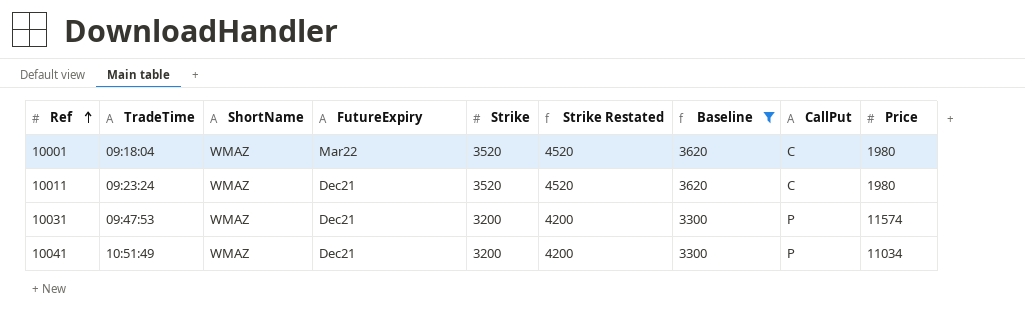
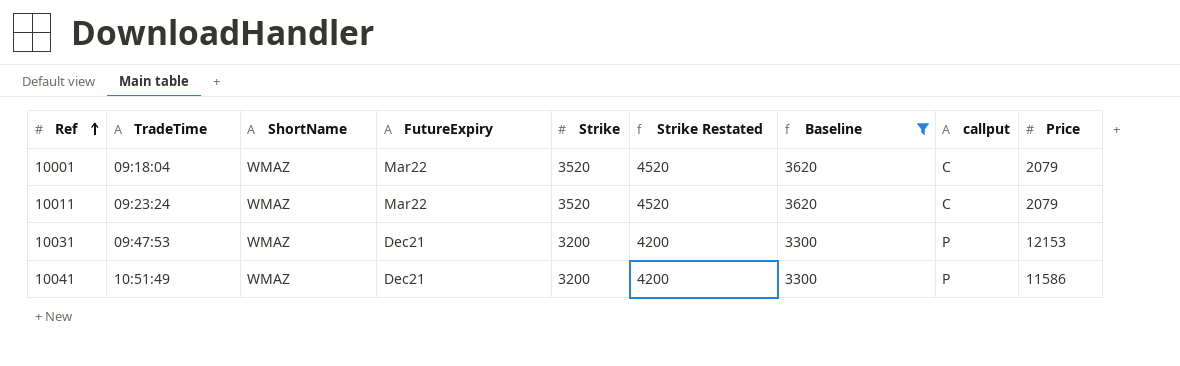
column name: CallPut -> callput
10001 | Price: 1980 -> 2079
10011 | FutureExpiry: Dec21 -> Mar22
10011 | Price: 1980 -> 2079
10031 | Price: 11574 -> 12153
10041 | Price: 11034 -> 11586

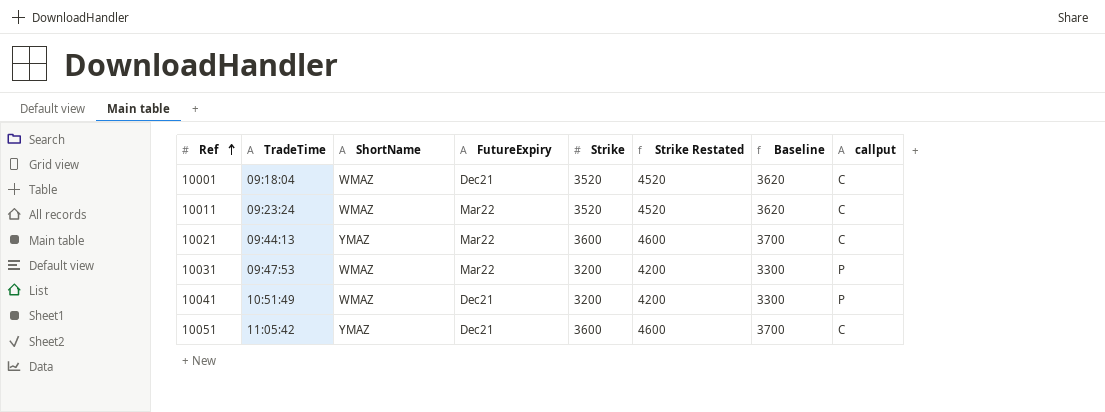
filter: Baseline != 3700 -> none
column Price | position: 9 -> none
10001 | FutureExpiry: Mar22 -> Dec21
10031 | FutureExpiry: Dec21 -> Mar22

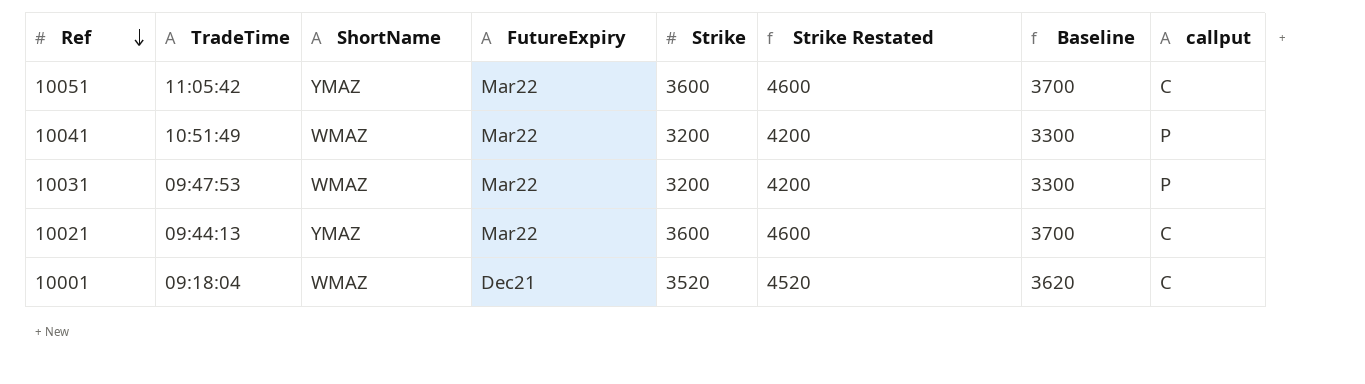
row order: Ref ascending -> Ref descending
row 10011: 09:23:24 | WMAZ | Mar22 | 3520 | 4520 | 3620 | C -> none
10051 | FutureExpiry: Dec21 -> Mar22
10041 | FutureExpiry: Dec21 -> Mar22

